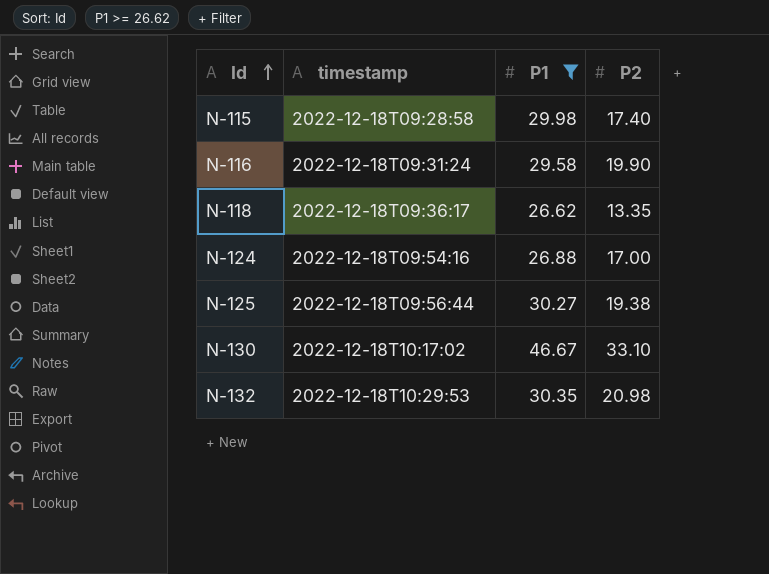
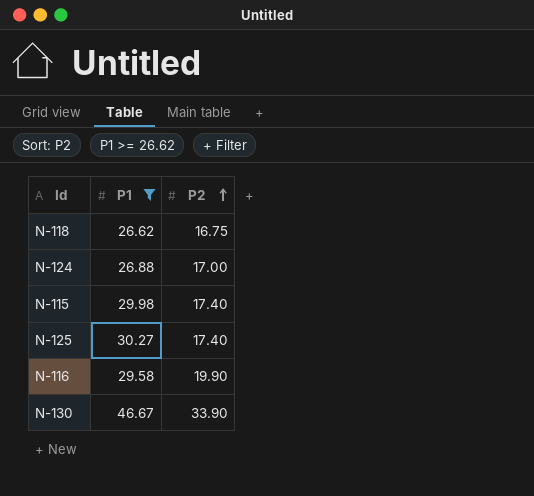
row order: Id ascending -> P2 ascending
column timestamp | position: 2 -> none
row N-132: 2022-12-18T10:29:53 | 30.35 | 20.98 -> none
N-118 | P2: 13.35 -> 16.75
N-125 | P2: 19.38 -> 17.40
N-130 | P2: 33.10 -> 33.90

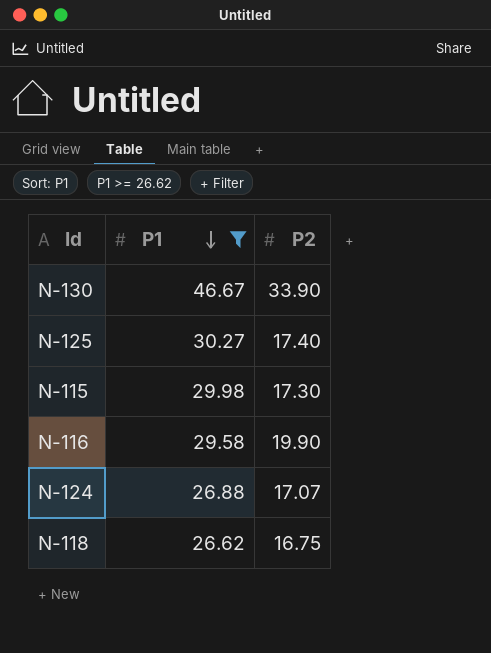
row order: P2 ascending -> P1 descending
N-115 | P2: 17.40 -> 17.30
N-124 | P2: 17.00 -> 17.07

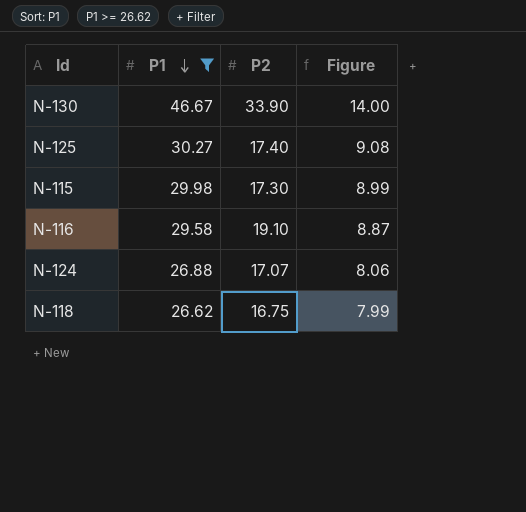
column Figure | formula: none -> [P1] * 0.3
N-116 | P2: 19.90 -> 19.10

